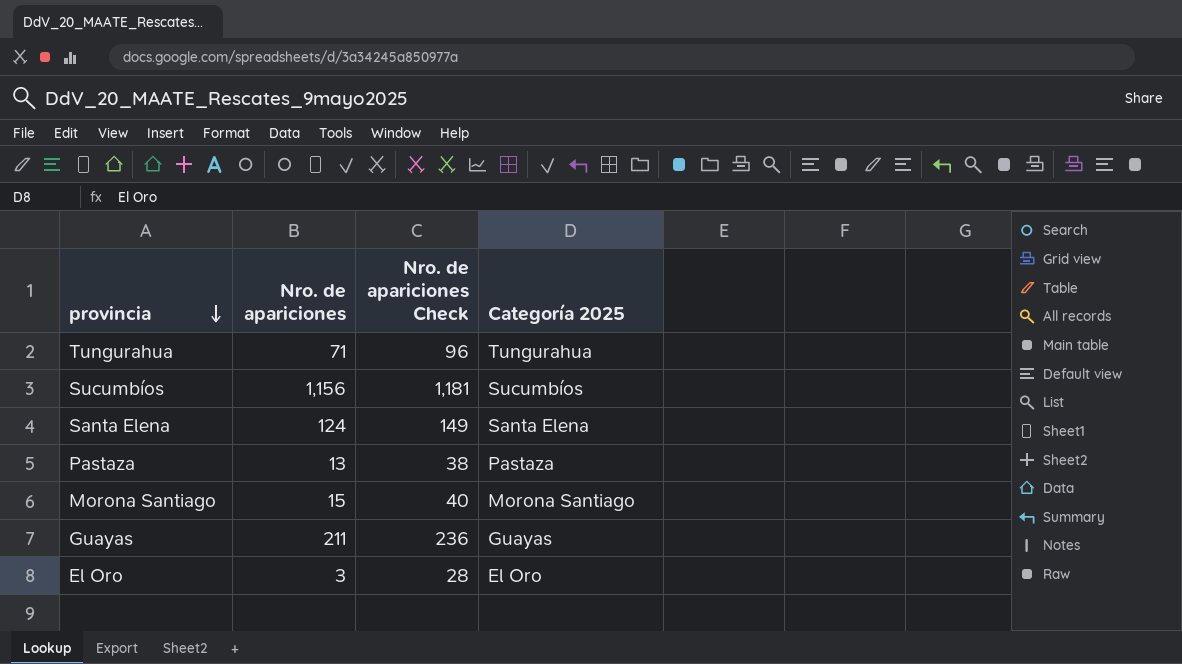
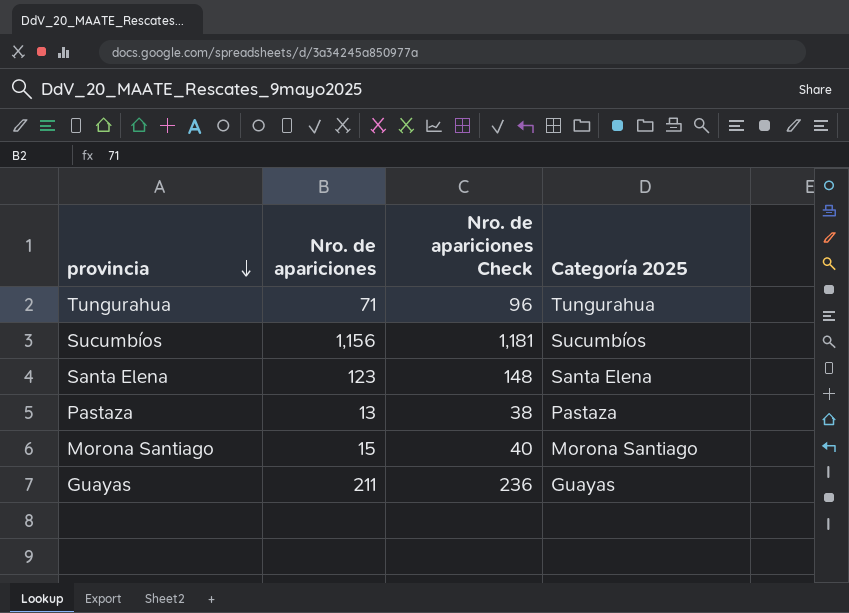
row El Oro: 3 | 28 | El Oro -> none
Santa Elena | Nro. de apariciones: 124 -> 123
Santa Elena | Nro. de apariciones Check: 149 -> 148

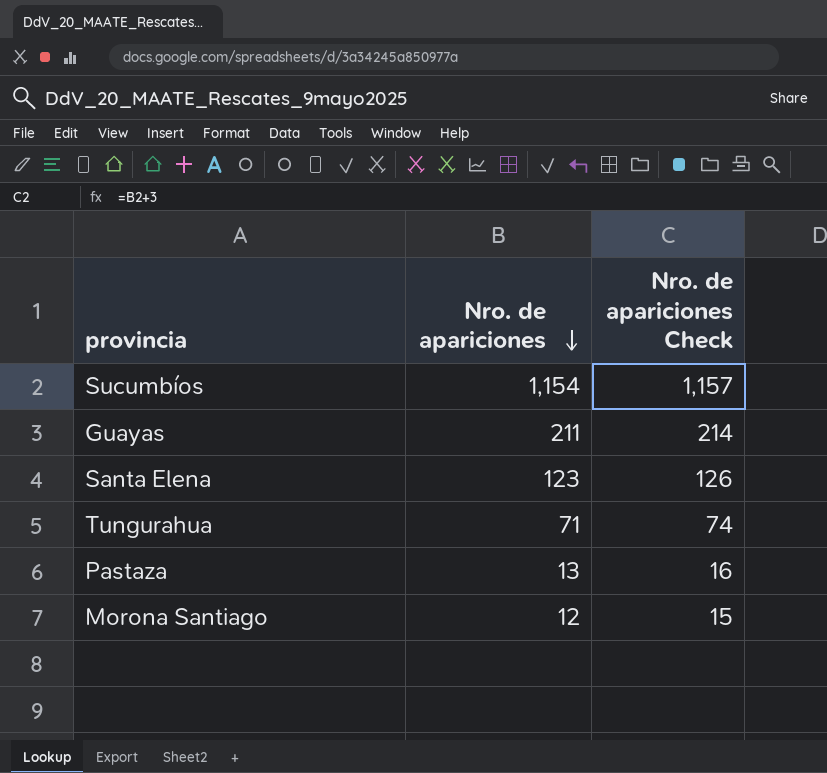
row order: provincia descending -> Nro. de apariciones descending
column Categoría 2025 | position: 4 -> none
column Nro. de apariciones Check | formula: [Nro. de apariciones] + 25 -> [Nro. de apariciones] + 3
Sucumbíos | Nro. de apariciones: 1,156 -> 1,154
Morona Santiago | Nro. de apariciones: 15 -> 12

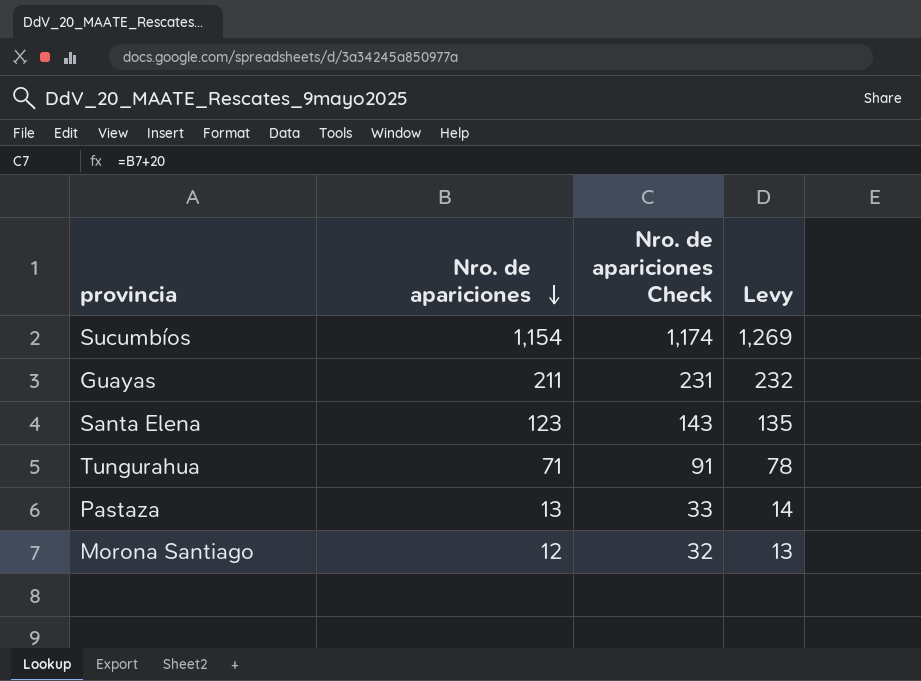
column Nro. de apariciones Check | formula: [Nro. de apariciones] + 3 -> [Nro. de apariciones] + 20
column Levy | formula: none -> [Nro. de apariciones] * 1.1

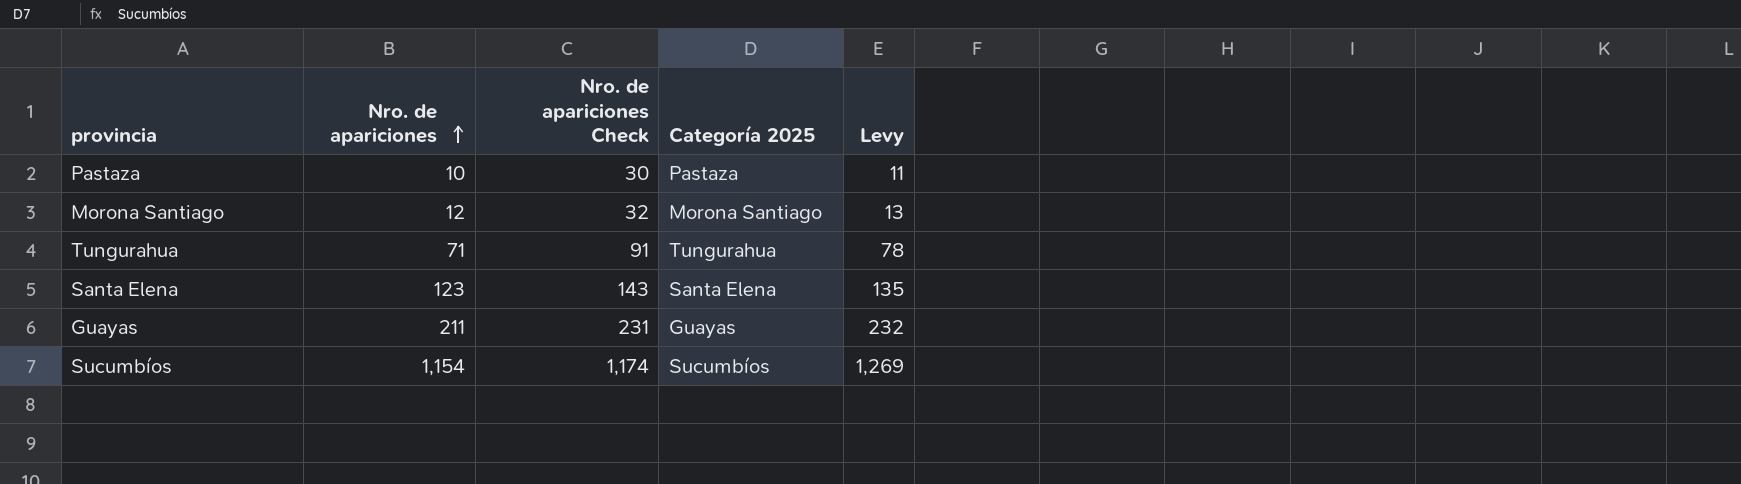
row order: Nro. de apariciones descending -> Nro. de apariciones ascending
column Categoría 2025 | position: none -> 4
Pastaza | Nro. de apariciones: 13 -> 10
Pastaza | Nro. de apariciones Check: 33 -> 30
Pastaza | Levy: 14 -> 11

